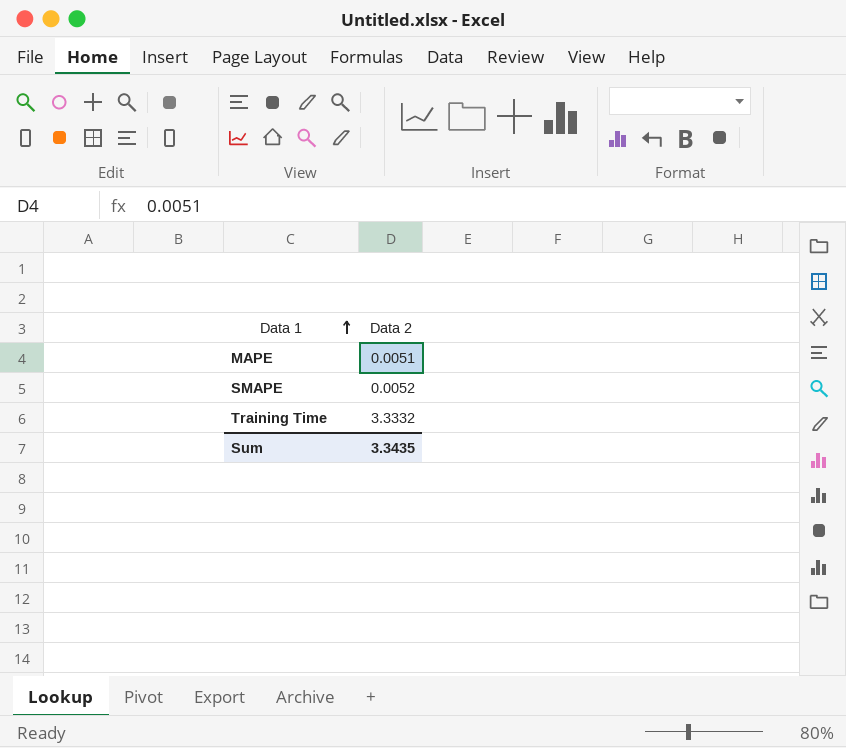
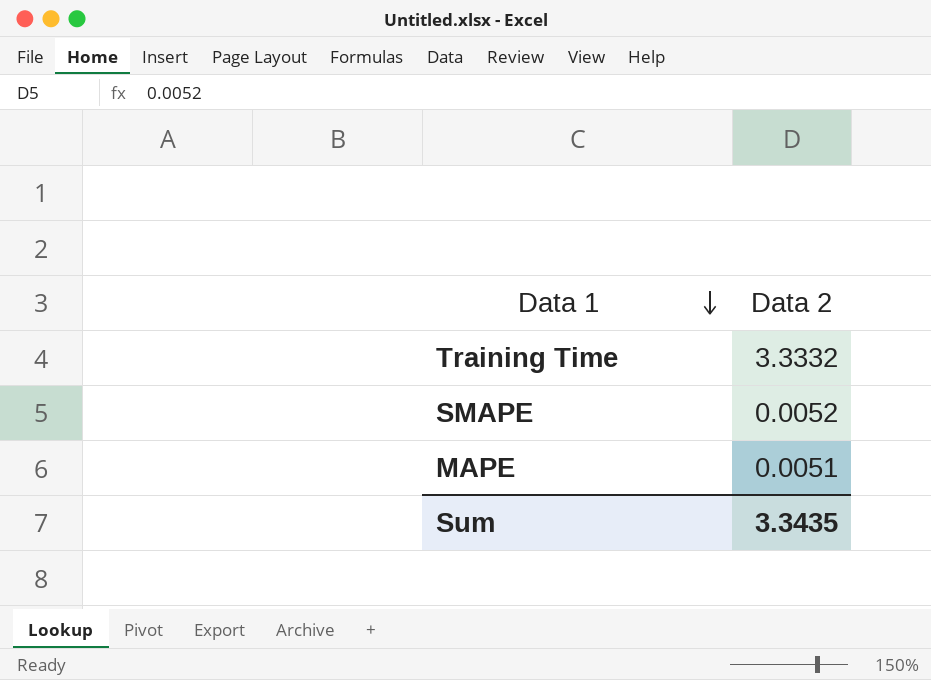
row order: Data 1 ascending -> Data 1 descending

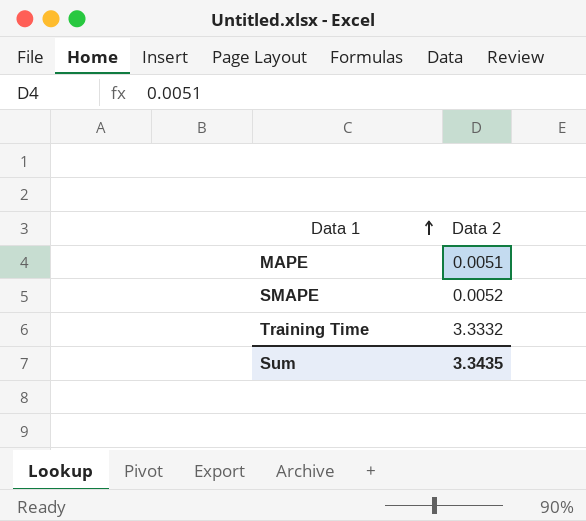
row order: Data 1 descending -> Data 1 ascending

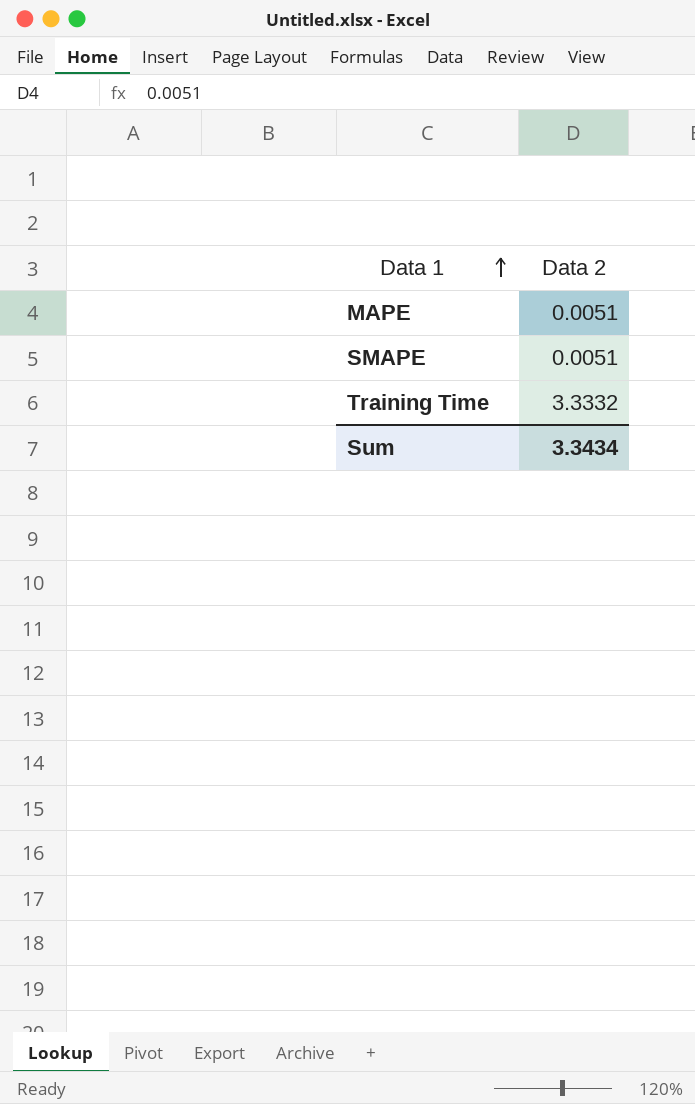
SMAPE | Data 2: 0.0052 -> 0.0051
Sum | Data 2: 3.3435 -> 3.3434

